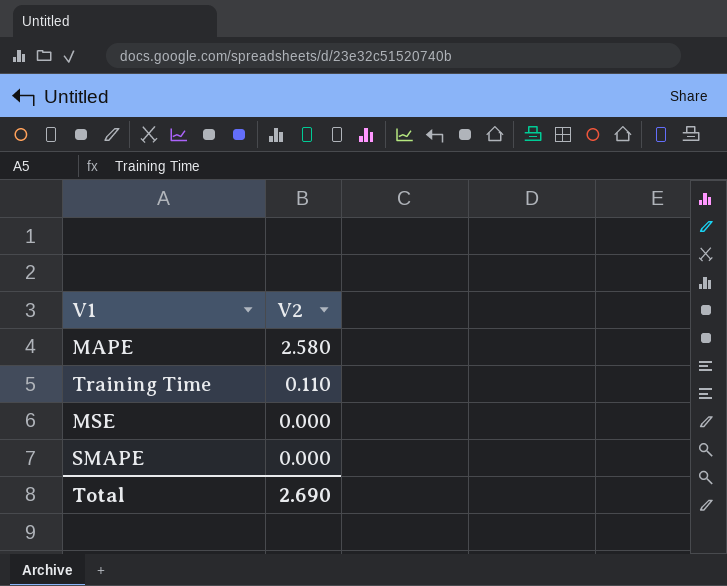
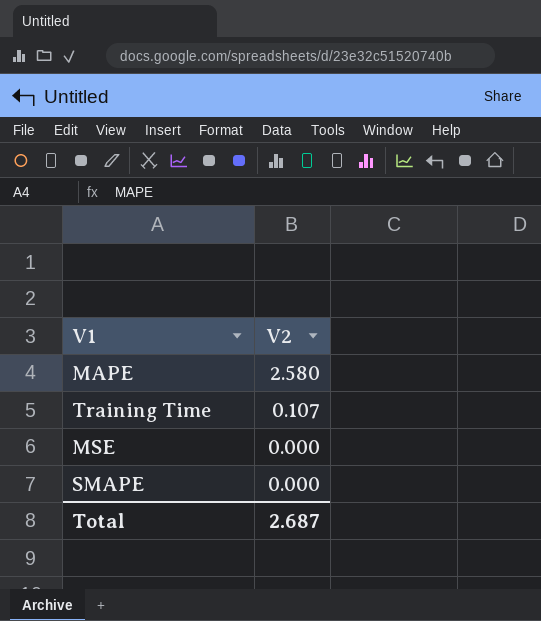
Training Time | V2: 0.110 -> 0.107
Total | V2: 2.690 -> 2.687

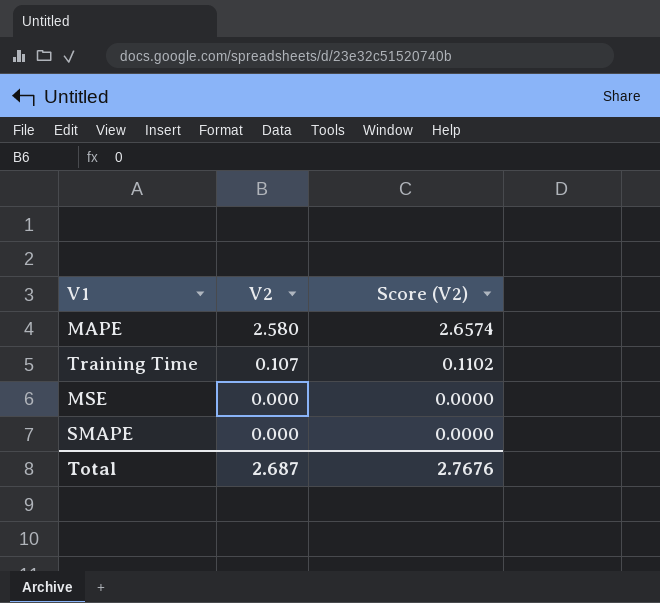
column Score (V2) | formula: none -> [V2] * 1.03

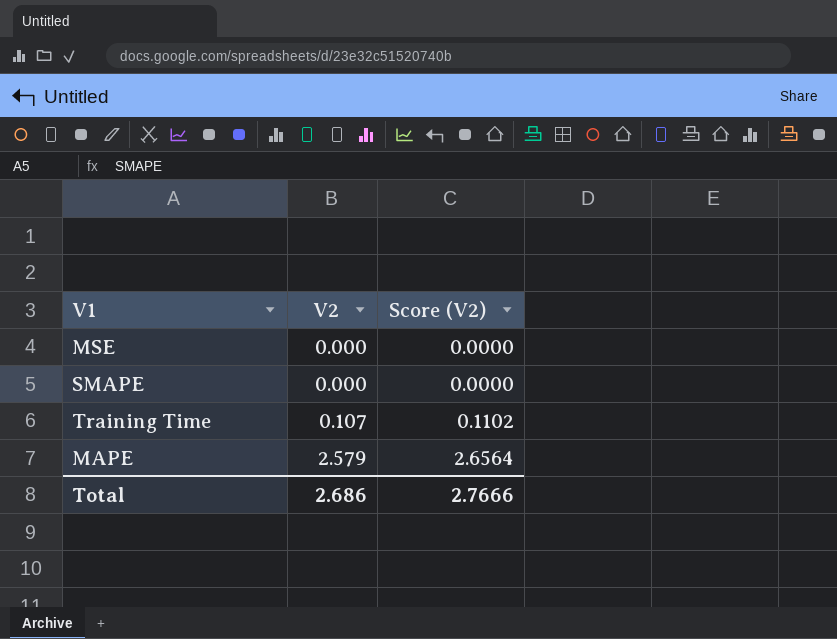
row order: V2 descending -> V2 ascending
MAPE | V2: 2.580 -> 2.579
MAPE | Score (V2): 2.6574 -> 2.6564
Total | V2: 2.687 -> 2.686
Total | Score (V2): 2.7676 -> 2.7666

